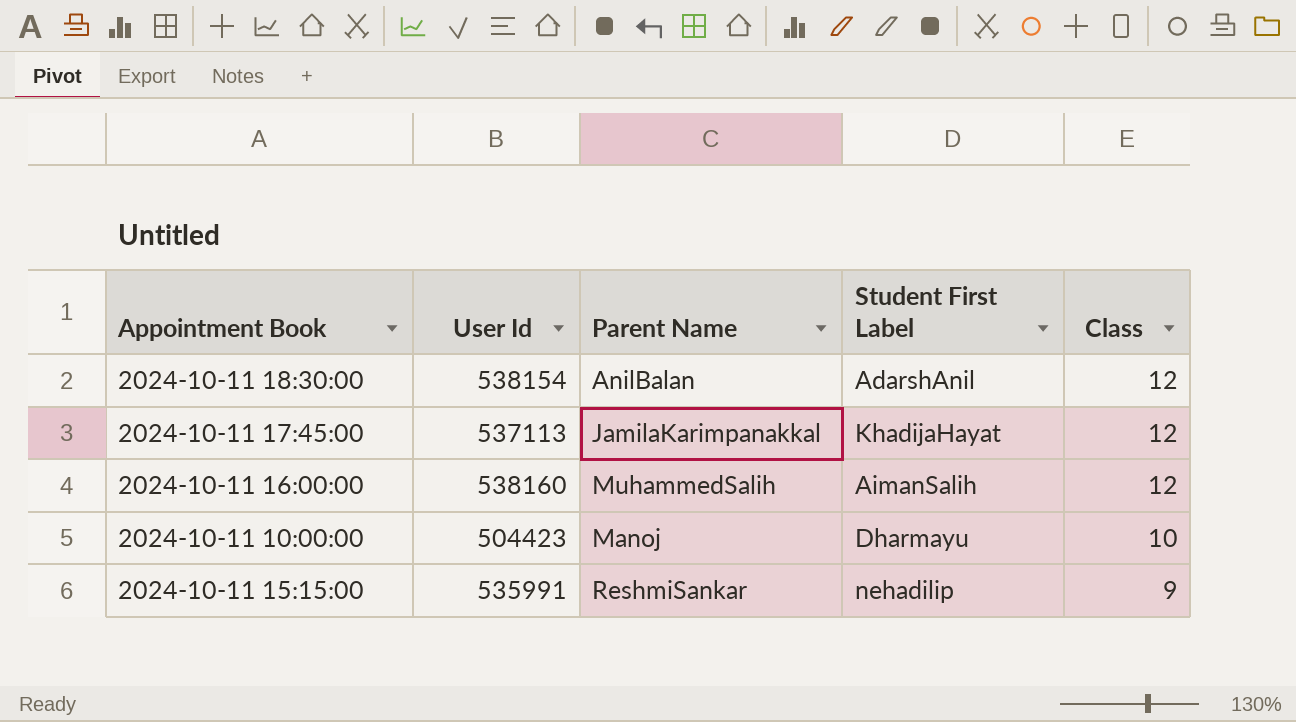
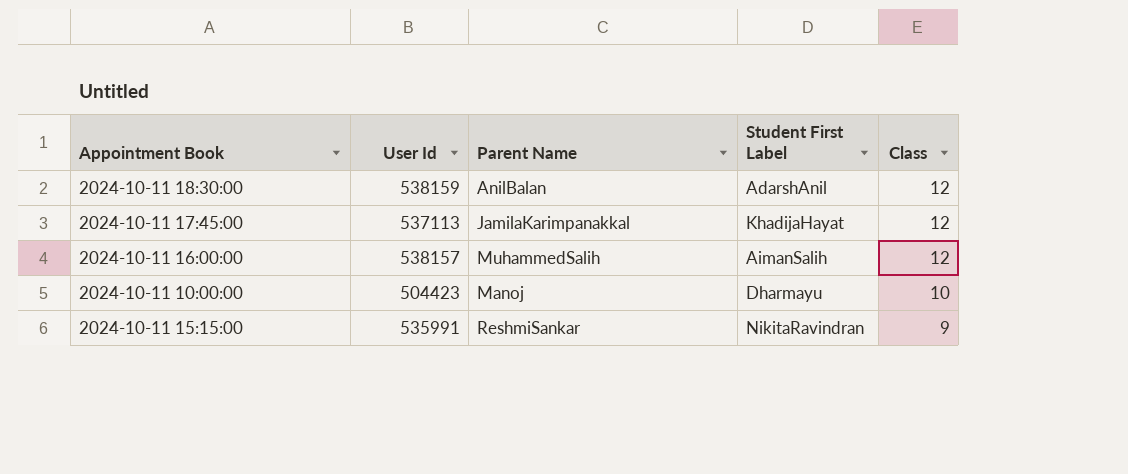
2024-10-11 18:30:00 | User Id: 538154 -> 538159
2024-10-11 16:00:00 | User Id: 538160 -> 538157
2024-10-11 15:15:00 | Student First Label: nehadilip -> NikitaRavindran

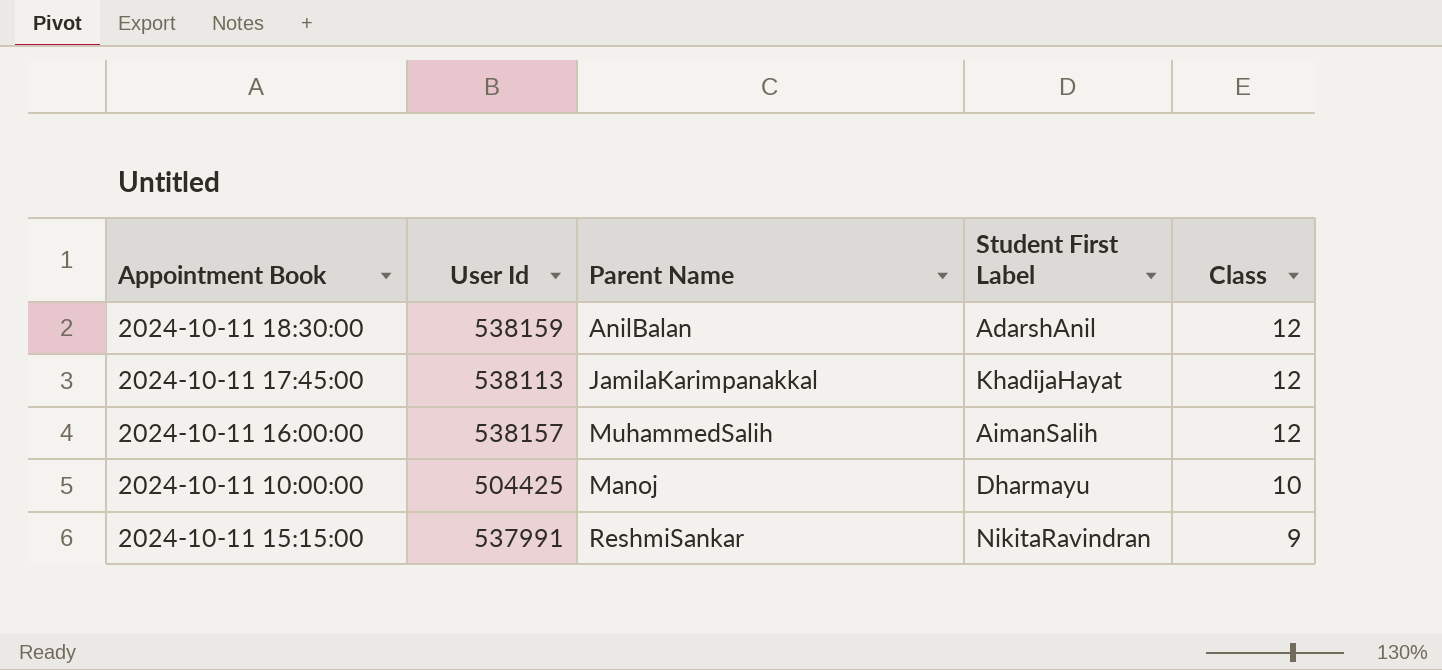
2024-10-11 17:45:00 | User Id: 537113 -> 538113
2024-10-11 10:00:00 | User Id: 504423 -> 504425
2024-10-11 15:15:00 | User Id: 535991 -> 537991

